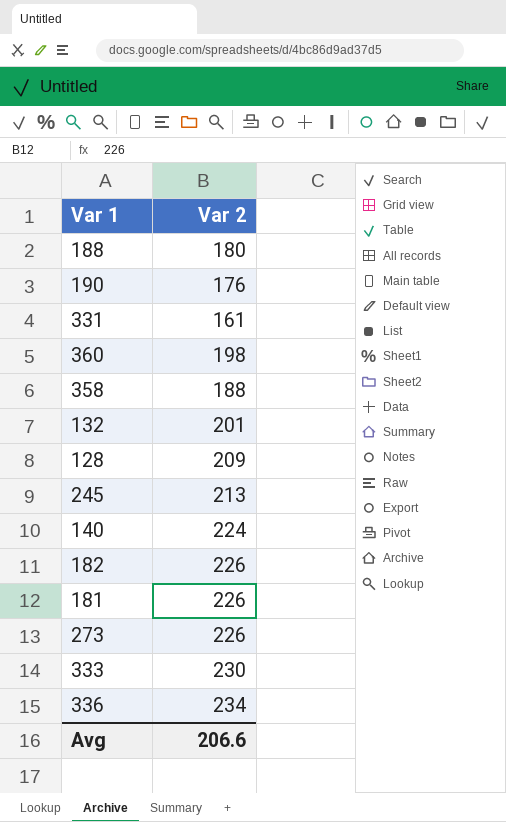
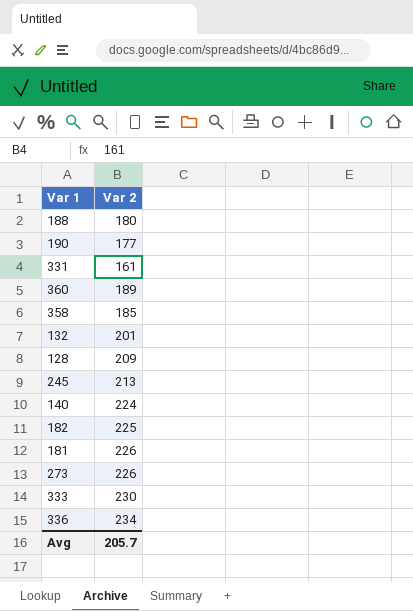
190 | Var 2: 176 -> 177
360 | Var 2: 198 -> 189
358 | Var 2: 188 -> 185
182 | Var 2: 226 -> 225
Avg | Var 2: 206.6 -> 205.7

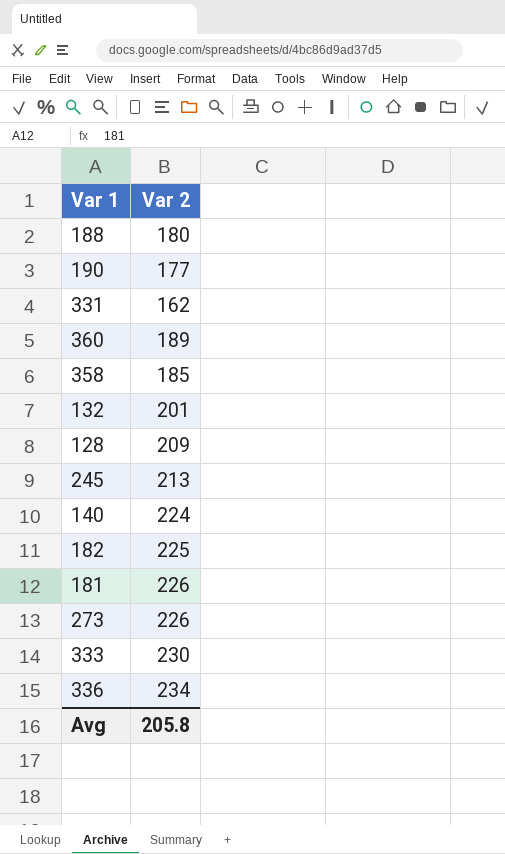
331 | Var 2: 161 -> 162
Avg | Var 2: 205.7 -> 205.8

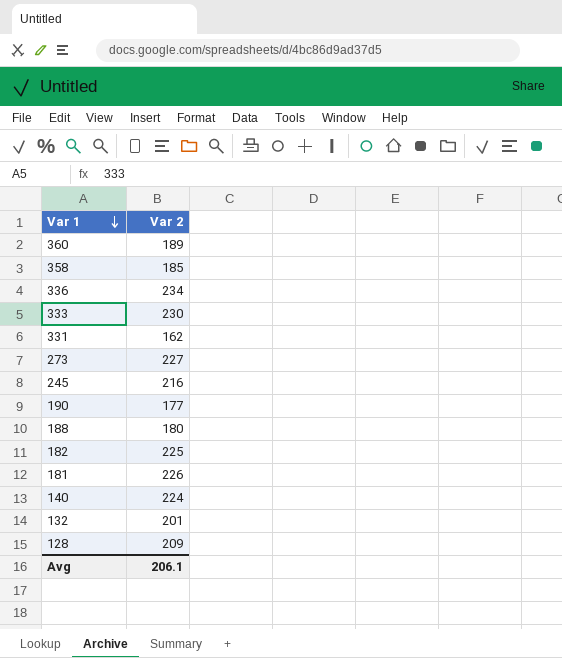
row order: none -> Var 1 descending
273 | Var 2: 226 -> 227
245 | Var 2: 213 -> 216
Avg | Var 2: 205.8 -> 206.1

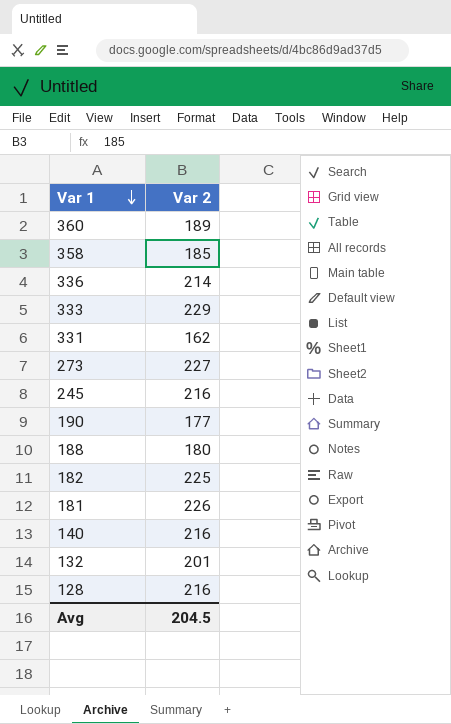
336 | Var 2: 234 -> 214
333 | Var 2: 230 -> 229
140 | Var 2: 224 -> 216
128 | Var 2: 209 -> 216
Avg | Var 2: 206.1 -> 204.5

